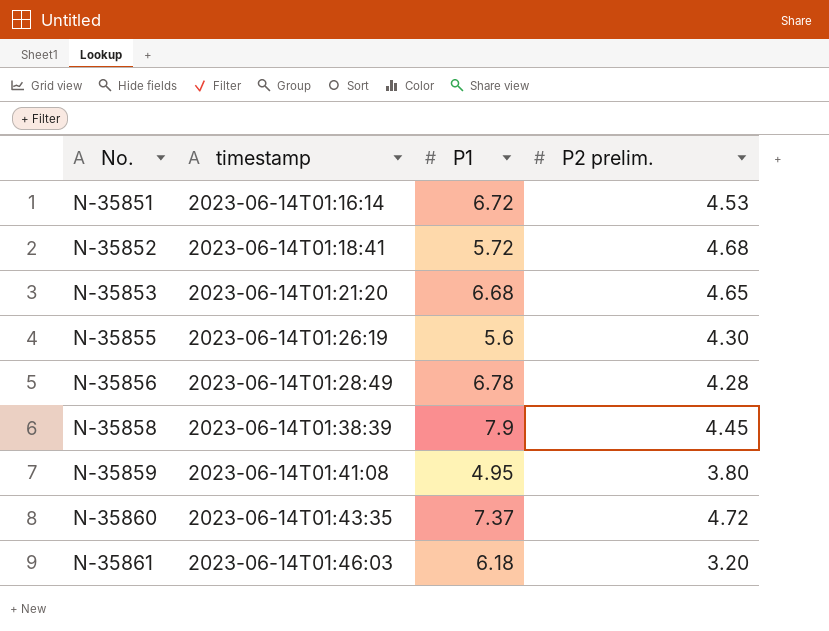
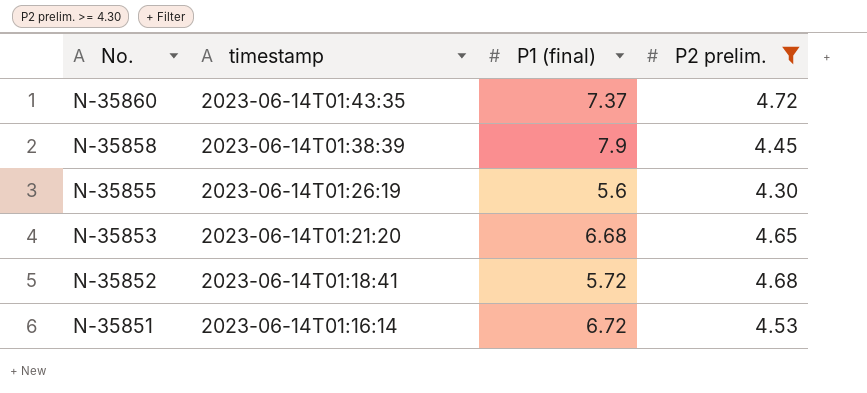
filter: none -> P2 prelim. >= 4.30
row order: No. ascending -> No. descending
column name: P1 -> P1 (final)

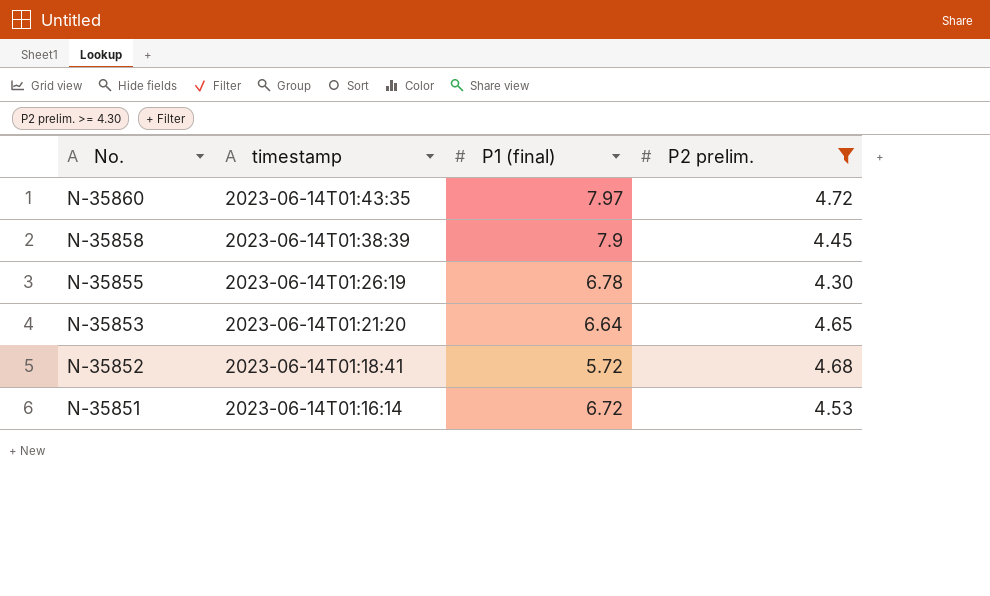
N-35860 | P1 (final): 7.37 -> 7.97
N-35855 | P1 (final): 5.6 -> 6.78
N-35853 | P1 (final): 6.68 -> 6.64

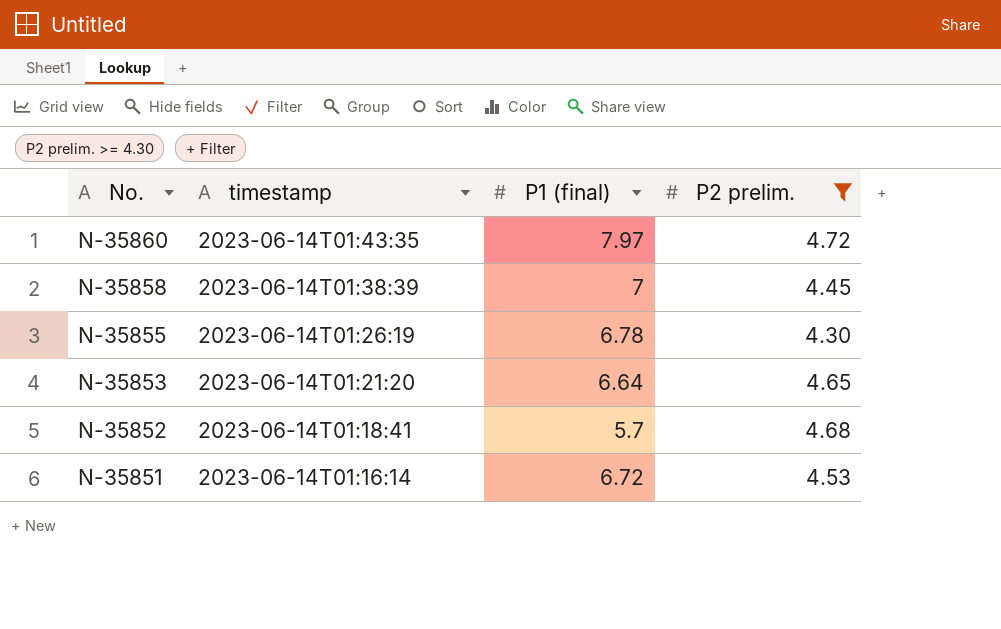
N-35858 | P1 (final): 7.9 -> 7
N-35852 | P1 (final): 5.72 -> 5.7

